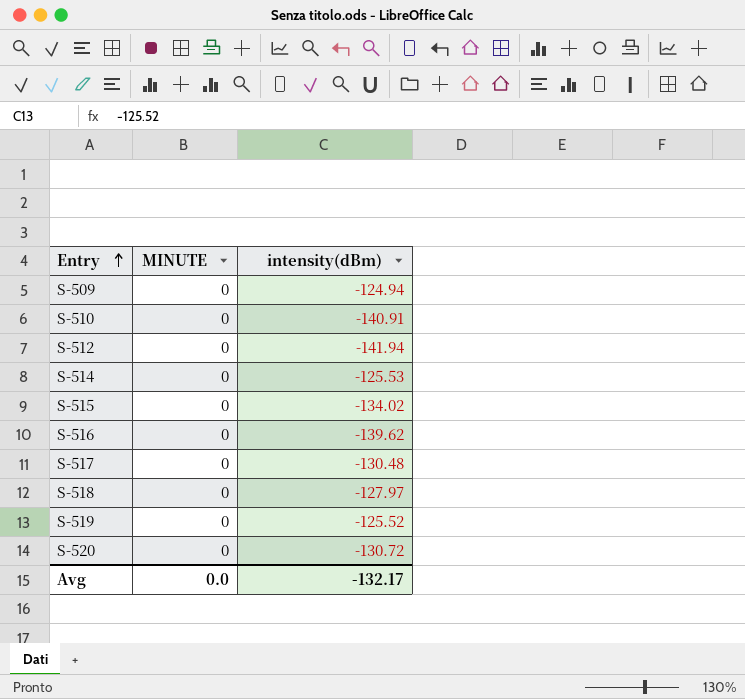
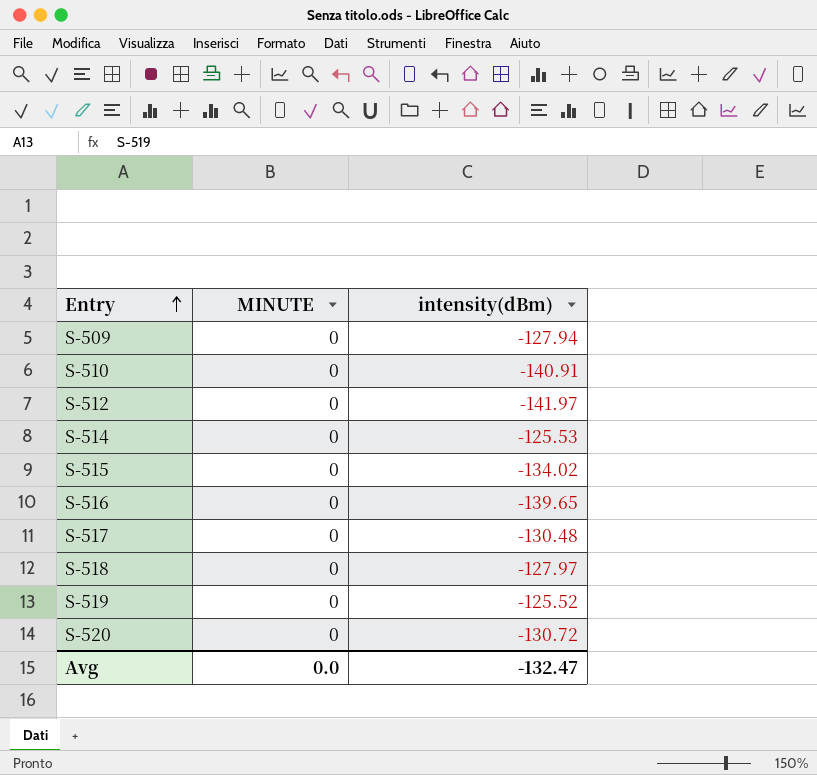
S-509 | intensity(dBm): -124.94 -> -127.94
S-512 | intensity(dBm): -141.94 -> -141.97
S-516 | intensity(dBm): -139.62 -> -139.65
Avg | intensity(dBm): -132.17 -> -132.47

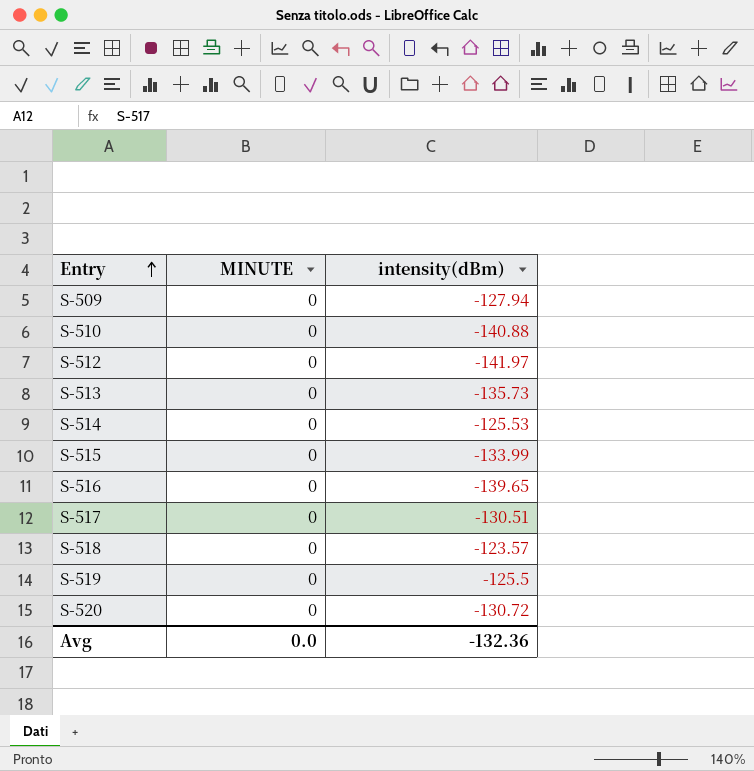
S-510 | intensity(dBm): -140.91 -> -140.88
row S-513: none -> 0 | -135.73
S-515 | intensity(dBm): -134.02 -> -133.99
S-517 | intensity(dBm): -130.48 -> -130.51
S-518 | intensity(dBm): -127.97 -> -123.57
S-519 | intensity(dBm): -125.52 -> -125.5
Avg | intensity(dBm): -132.47 -> -132.36

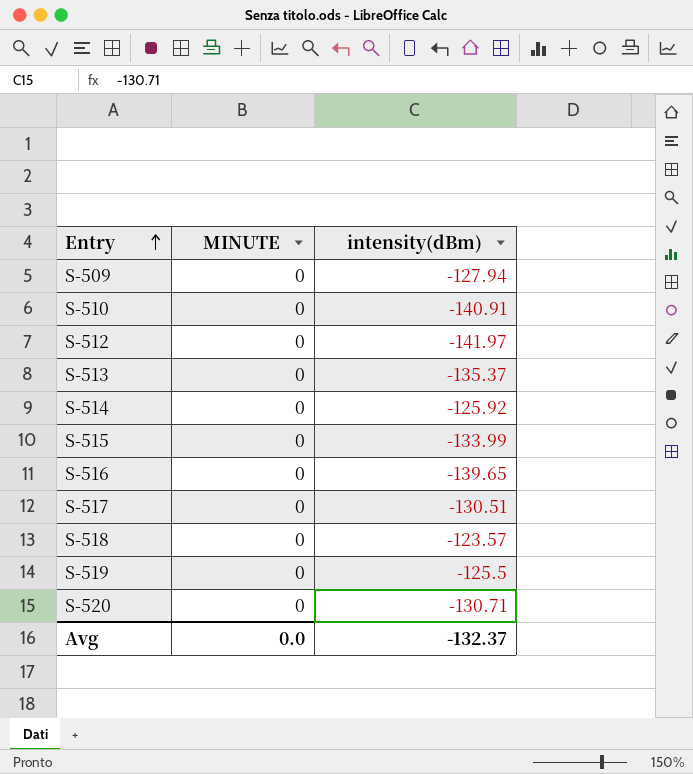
S-510 | intensity(dBm): -140.88 -> -140.91
S-513 | intensity(dBm): -135.73 -> -135.37
S-514 | intensity(dBm): -125.53 -> -125.92
S-520 | intensity(dBm): -130.72 -> -130.71
Avg | intensity(dBm): -132.36 -> -132.37

